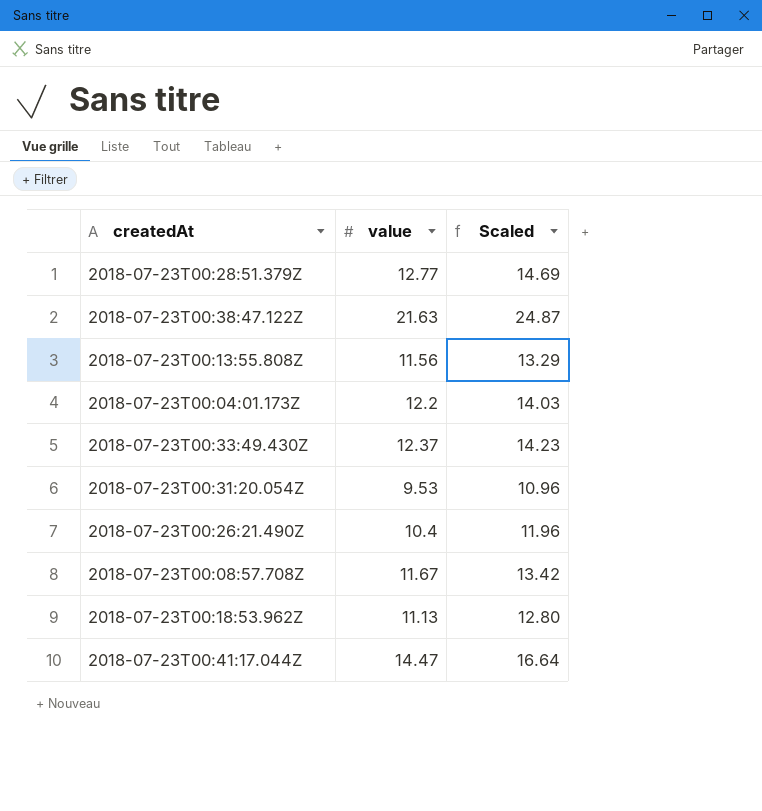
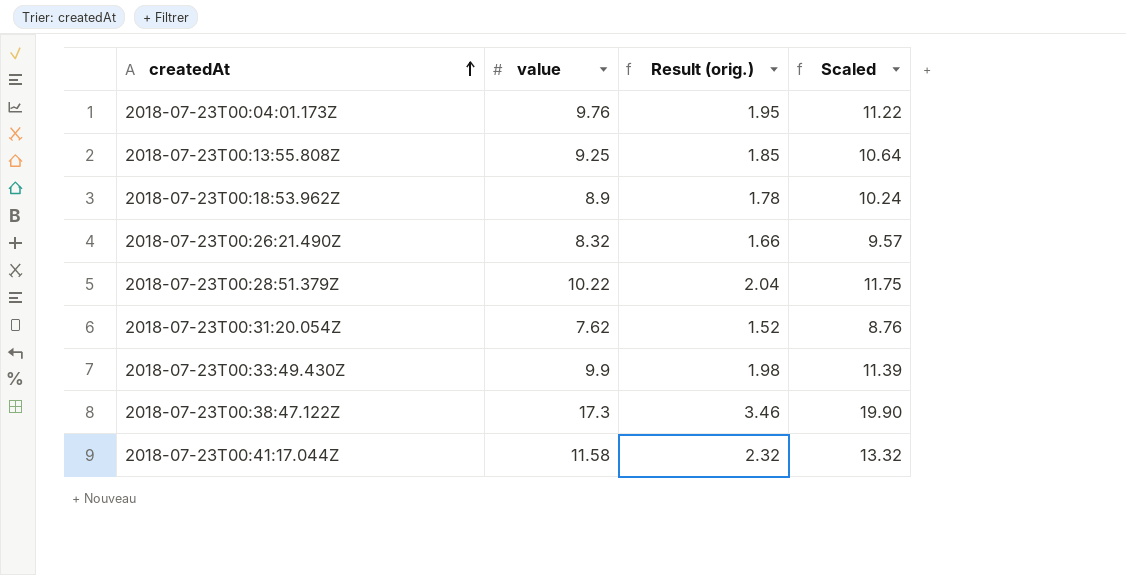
row order: none -> createdAt ascending
column Result (orig.) | formula: none -> [value] * 0.2
row 2018-07-23T00:08:57.708Z: 11.67 | 13.42 -> none
2018-07-23T00:04:01.173Z | value: 12.2 -> 9.76
2018-07-23T00:04:01.173Z | Scaled: 14.03 -> 11.22
2018-07-23T00:13:55.808Z | value: 11.56 -> 9.25
2018-07-23T00:13:55.808Z | Scaled: 13.29 -> 10.64
2018-07-23T00:18:53.962Z | value: 11.13 -> 8.9
2018-07-23T00:18:53.962Z | Scaled: 12.80 -> 10.24
2018-07-23T00:26:21.490Z | value: 10.4 -> 8.32
2018-07-23T00:26:21.490Z | Scaled: 11.96 -> 9.57
2018-07-23T00:28:51.379Z | value: 12.77 -> 10.22
2018-07-23T00:28:51.379Z | Scaled: 14.69 -> 11.75
2018-07-23T00:31:20.054Z | value: 9.53 -> 7.62
2018-07-23T00:31:20.054Z | Scaled: 10.96 -> 8.76
2018-07-23T00:33:49.430Z | value: 12.37 -> 9.9
2018-07-23T00:33:49.430Z | Scaled: 14.23 -> 11.39
2018-07-23T00:38:47.122Z | value: 21.63 -> 17.3
2018-07-23T00:38:47.122Z | Scaled: 24.87 -> 19.90
2018-07-23T00:41:17.044Z | value: 14.47 -> 11.58
2018-07-23T00:41:17.044Z | Scaled: 16.64 -> 13.32

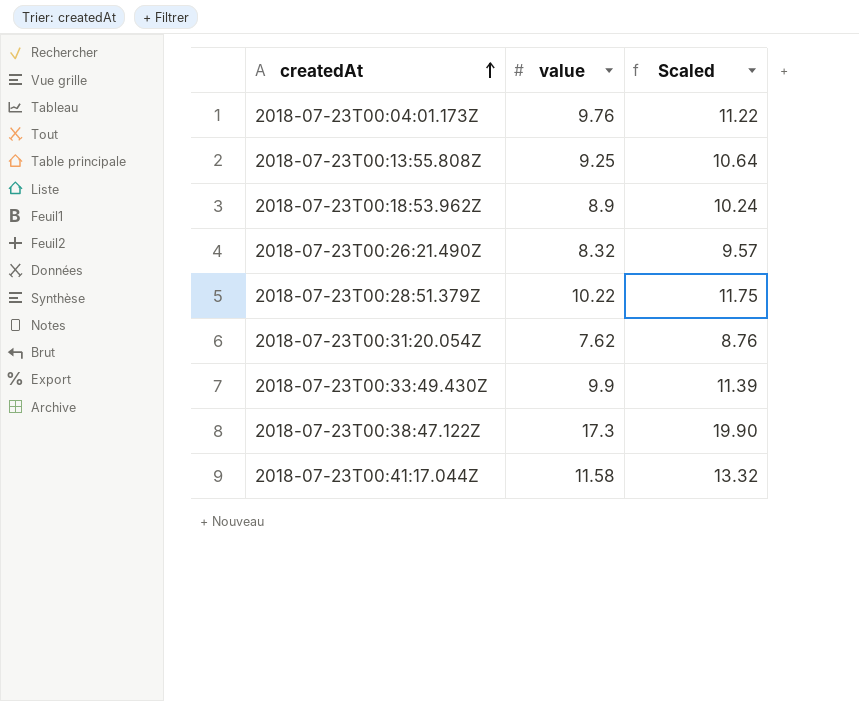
column Result (orig.) | formula: [value] * 0.2 -> none

